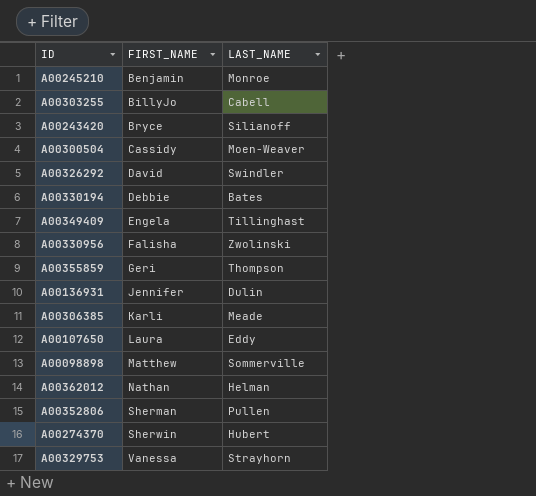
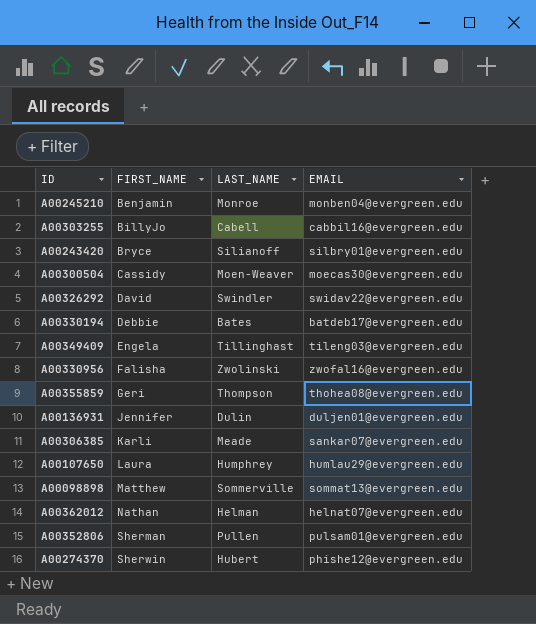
column EMAIL | position: none -> 4
row A00329753: Vanessa | Strayhorn -> none
A00107650 | LAST_NAME: Eddy -> Humphrey

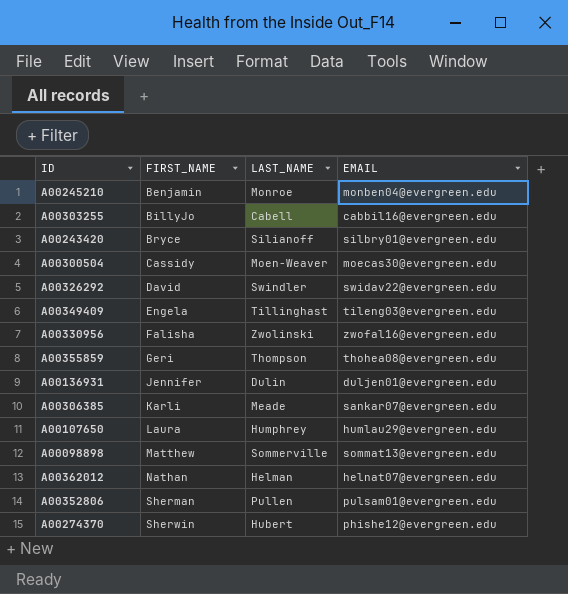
row A00330194: Debbie | Bates | batdeb17@evergreen.edu -> none

